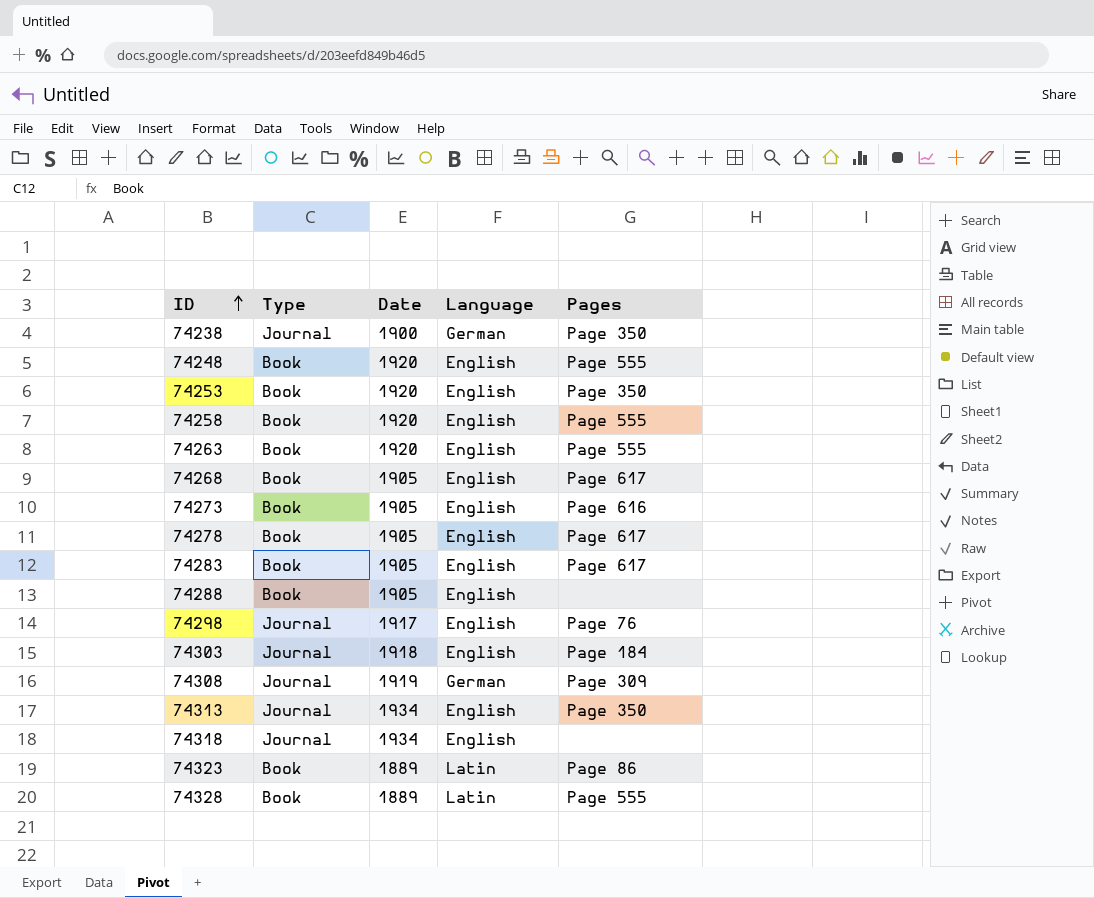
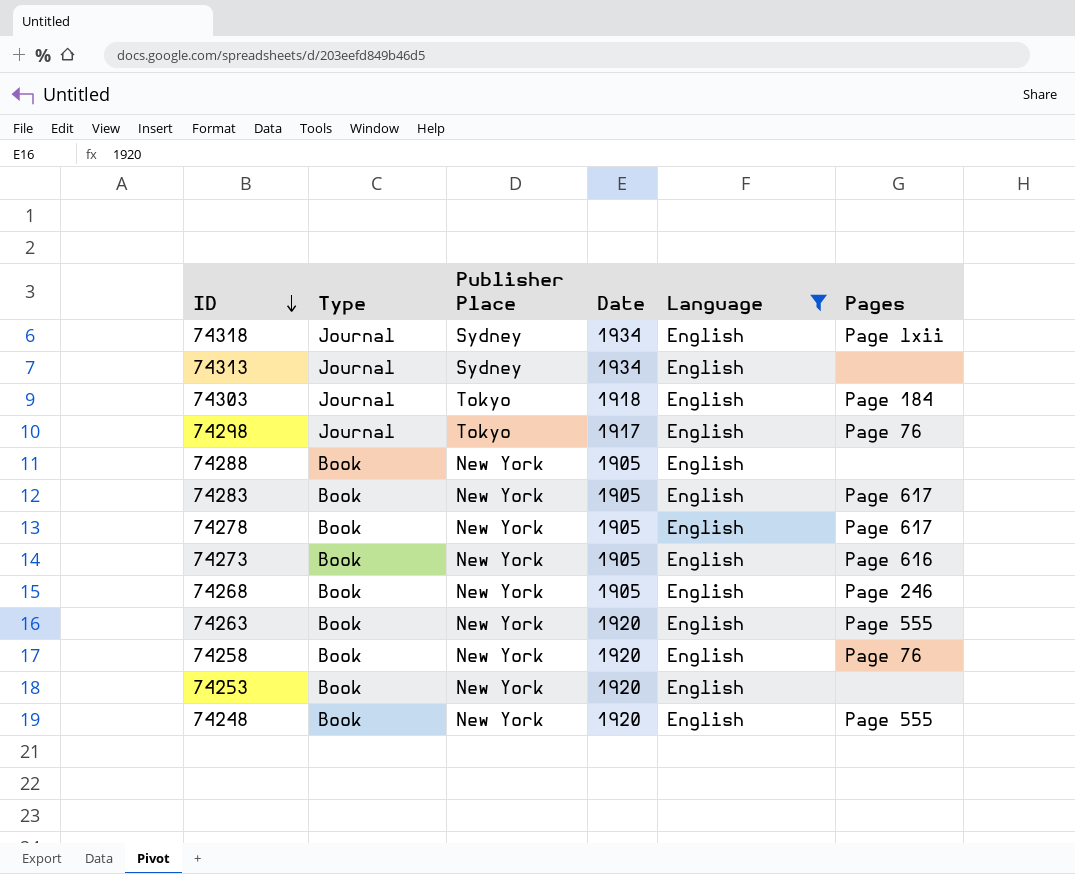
filter: none -> Language = English
row order: ID ascending -> ID descending
column Publisher Place | position: none -> 3
74318 | Pages: none -> Page lxii
74313 | Pages: Page 350 -> none
74268 | Pages: Page 617 -> Page 246
74258 | Pages: Page 555 -> Page 76
74253 | Pages: Page 350 -> none

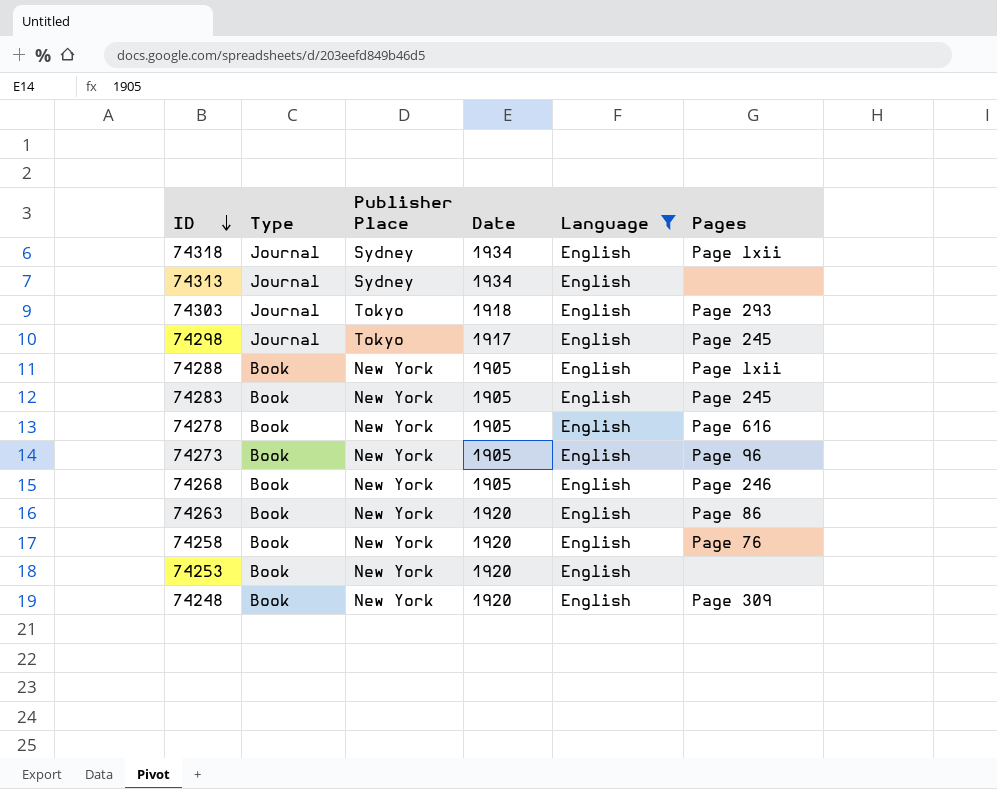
74303 | Pages: Page 184 -> Page 293
74298 | Pages: Page 76 -> Page 245
74288 | Pages: none -> Page lxii
74283 | Pages: Page 617 -> Page 245
74278 | Pages: Page 617 -> Page 616
74273 | Pages: Page 616 -> Page 96
74263 | Pages: Page 555 -> Page 86
74248 | Pages: Page 555 -> Page 309

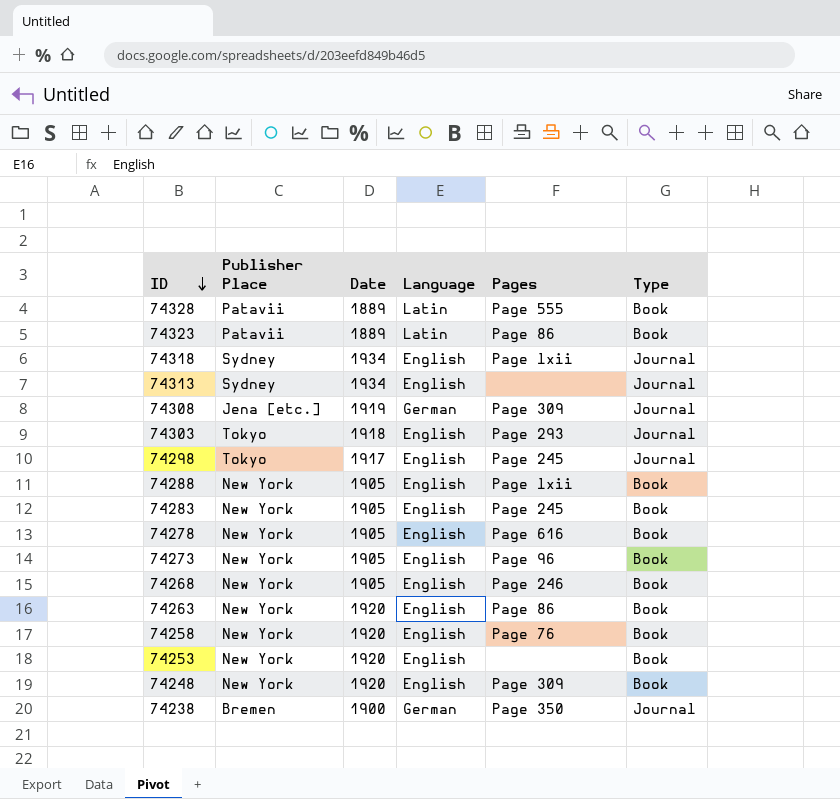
filter: Language = English -> none
column Type | position: 2 -> 6

